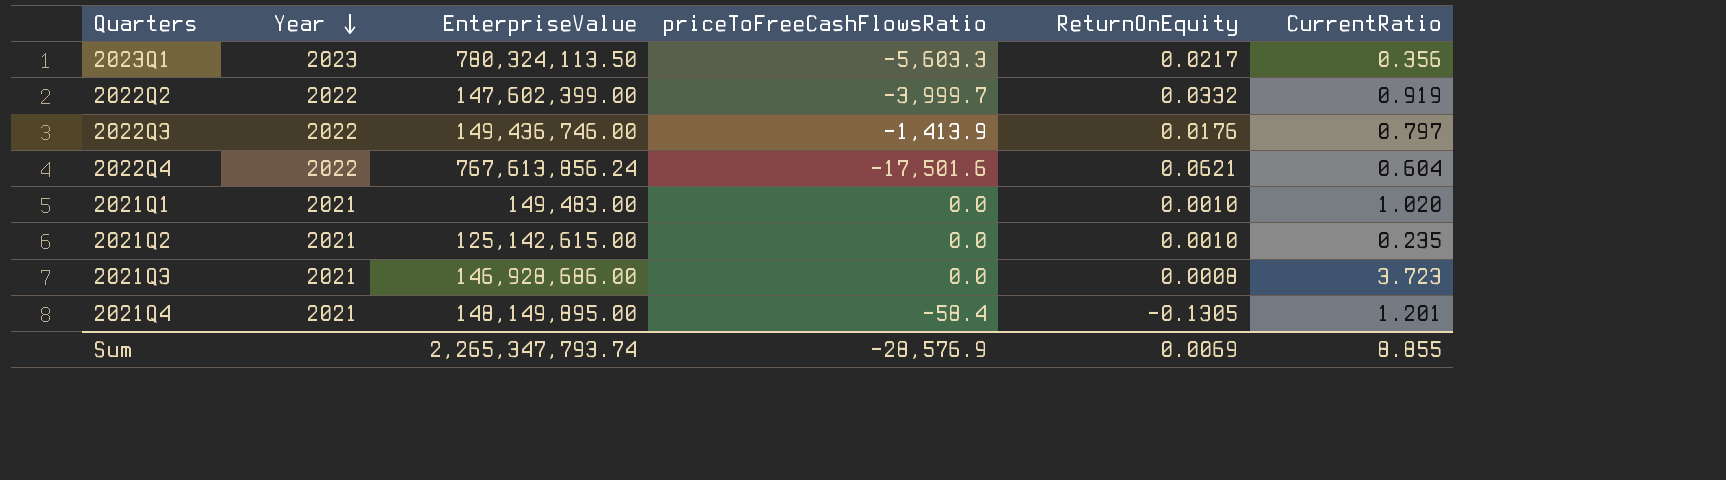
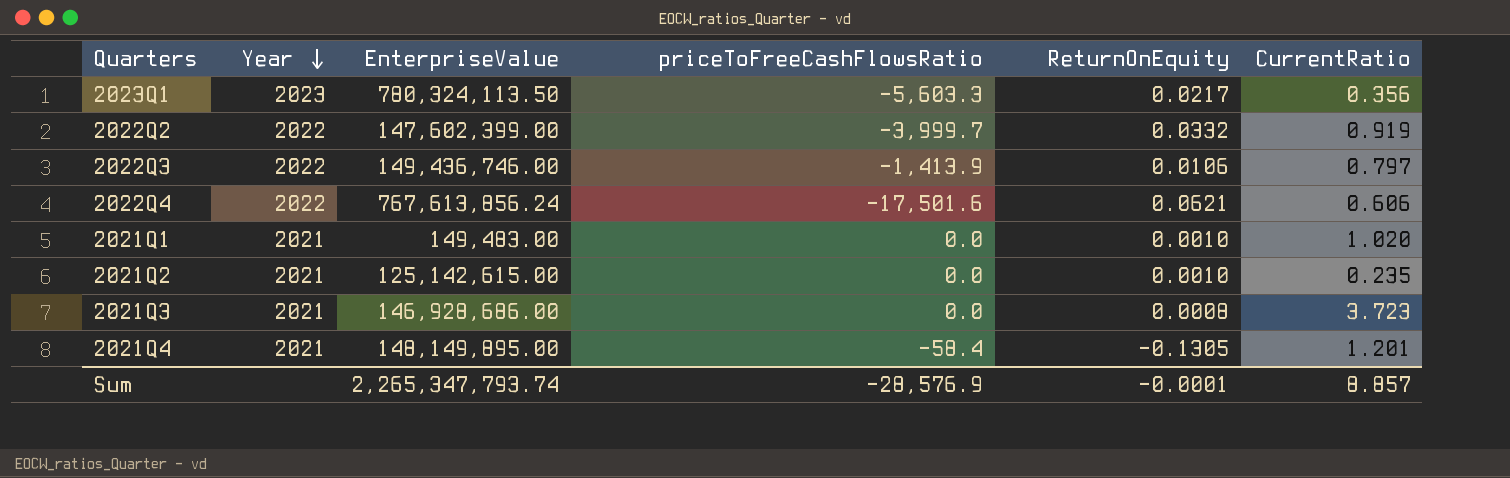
2022Q3 | ReturnOnEquity: 0.0176 -> 0.0106
2022Q4 | CurrentRatio: 0.604 -> 0.606
Sum | ReturnOnEquity: 0.0069 -> -0.0001
Sum | CurrentRatio: 8.855 -> 8.857

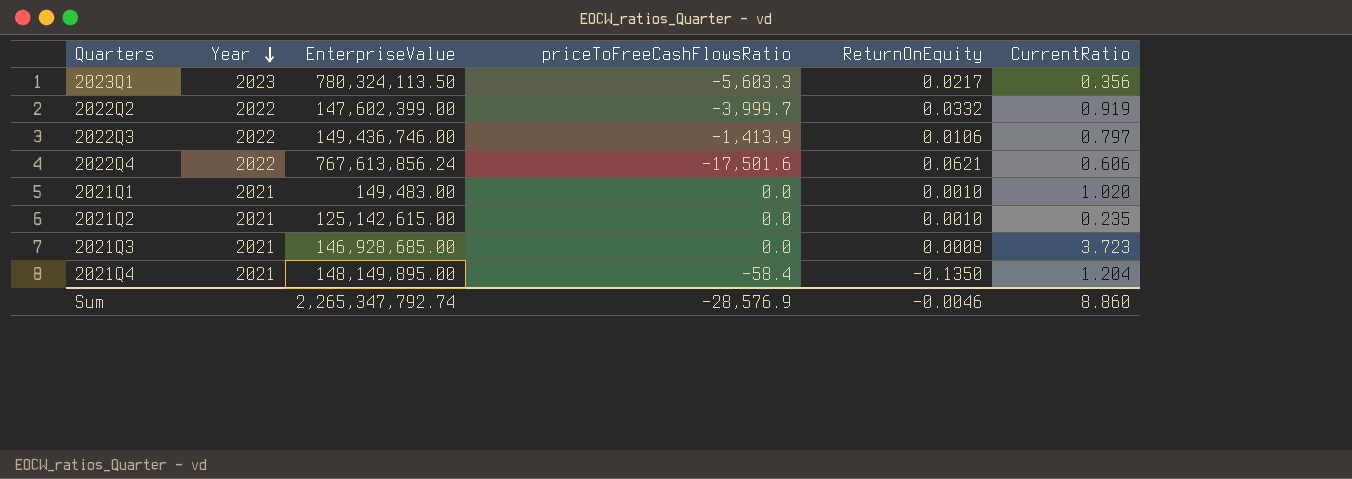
2021Q3 | EnterpriseValue: 146,928,686.00 -> 146,928,685.00
2021Q4 | ReturnOnEquity: -0.1305 -> -0.1350
2021Q4 | CurrentRatio: 1.201 -> 1.204
Sum | EnterpriseValue: 2,265,347,793.74 -> 2,265,347,792.74
Sum | ReturnOnEquity: -0.0001 -> -0.0046
Sum | CurrentRatio: 8.857 -> 8.860

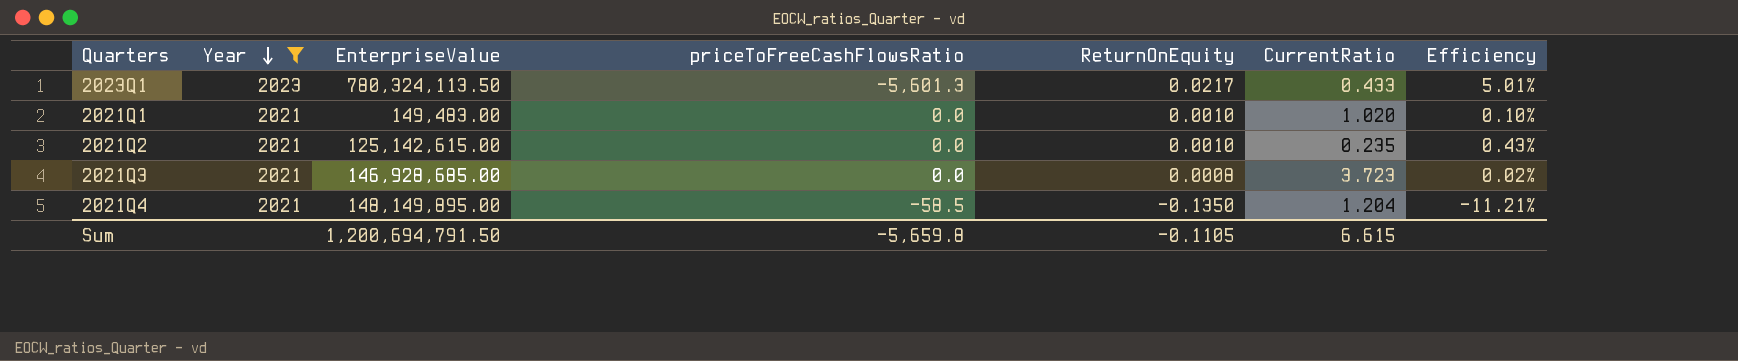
filter: none -> Year != 2022
column Efficiency | formula: none -> [ReturnOnEquity] / [CurrentRatio]
2023Q1 | priceToFreeCashFlowsRatio: -5,603.3 -> -5,601.3
2023Q1 | CurrentRatio: 0.356 -> 0.433
2021Q4 | priceToFreeCashFlowsRatio: -58.4 -> -58.5
Sum | EnterpriseValue: 2,265,347,792.74 -> 1,200,694,791.50
Sum | priceToFreeCashFlowsRatio: -28,576.9 -> -5,659.8
Sum | ReturnOnEquity: -0.0046 -> -0.1105
Sum | CurrentRatio: 8.860 -> 6.615

